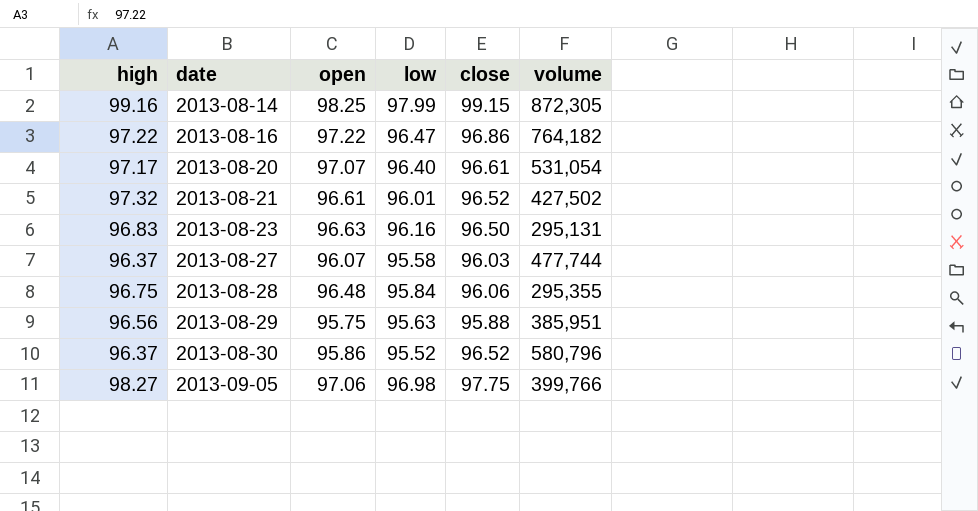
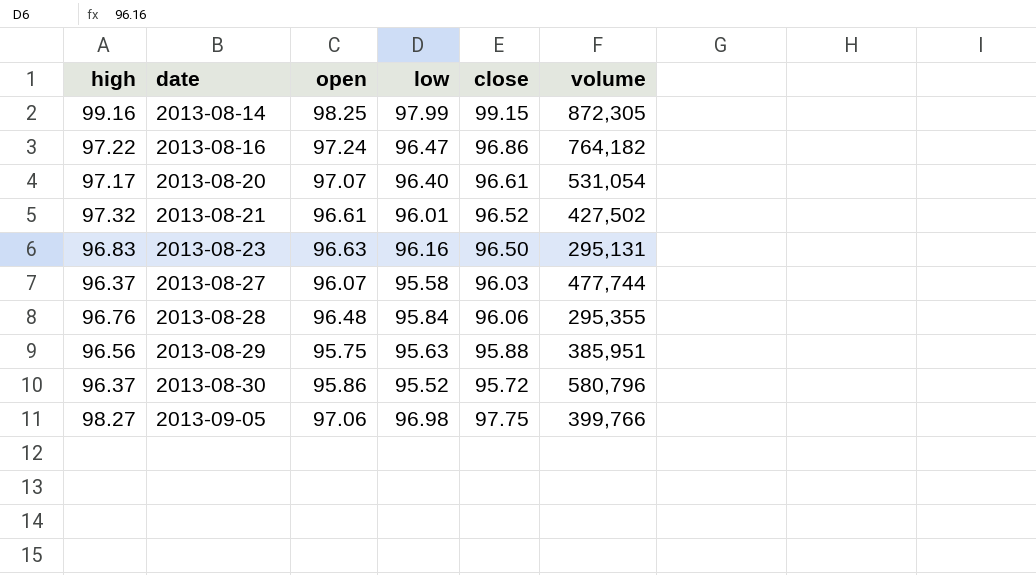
2013-08-16 | open: 97.22 -> 97.24
2013-08-28 | high: 96.75 -> 96.76
2013-08-30 | close: 96.52 -> 95.72

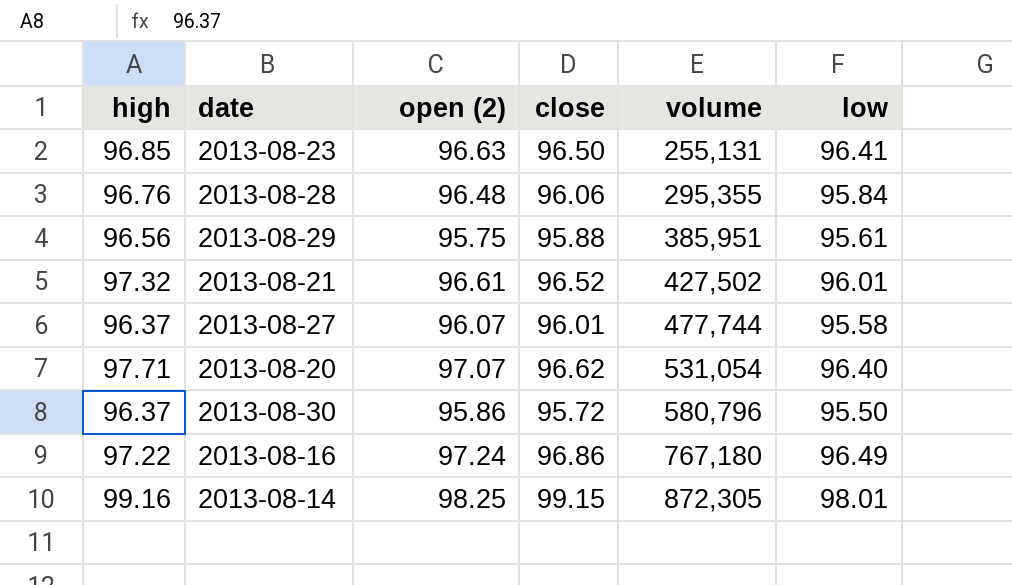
row order: date ascending -> volume ascending
column name: open -> open (2)
column low | position: 4 -> 6
row 2013-09-05: 98.27 | 97.06 | 96.98 | 97.75 | 399,766 -> none
2013-08-23 | high: 96.83 -> 96.85
2013-08-23 | volume: 295,131 -> 255,131
2013-08-23 | low: 96.16 -> 96.41
2013-08-29 | low: 95.63 -> 95.61
2013-08-27 | close: 96.03 -> 96.01
2013-08-20 | high: 97.17 -> 97.71
2013-08-20 | close: 96.61 -> 96.62
2013-08-30 | low: 95.52 -> 95.50
2013-08-16 | volume: 764,182 -> 767,180
2013-08-16 | low: 96.47 -> 96.49
2013-08-14 | low: 97.99 -> 98.01

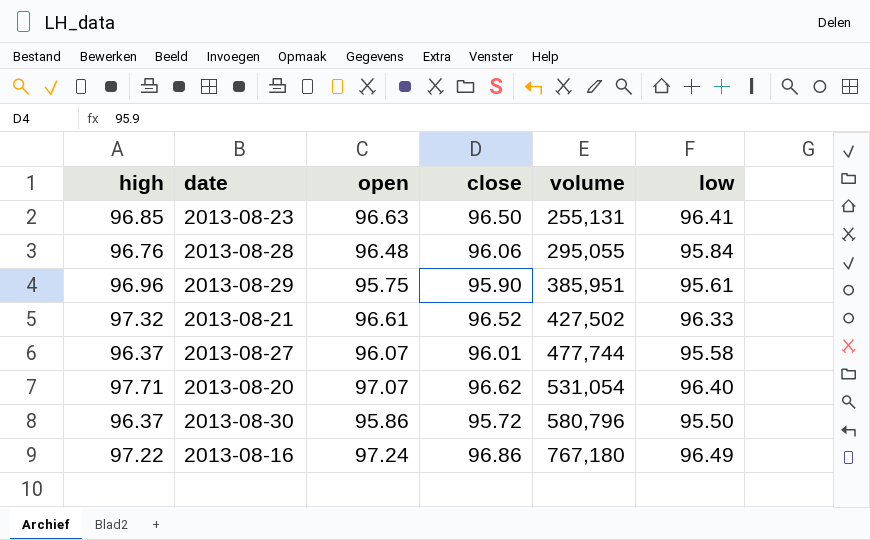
column name: open (2) -> open
row 2013-08-14: 99.16 | 98.25 | 99.15 | 872,305 | 98.01 -> none
2013-08-28 | volume: 295,355 -> 295,055
2013-08-29 | high: 96.56 -> 96.96
2013-08-29 | close: 95.88 -> 95.90
2013-08-21 | low: 96.01 -> 96.33

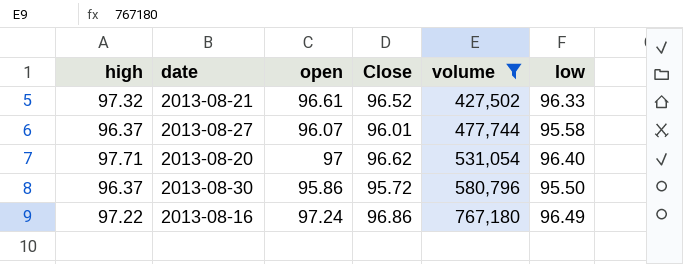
filter: none -> volume >= 427,502
column name: close -> Close
2013-08-20 | open: 97.07 -> 97

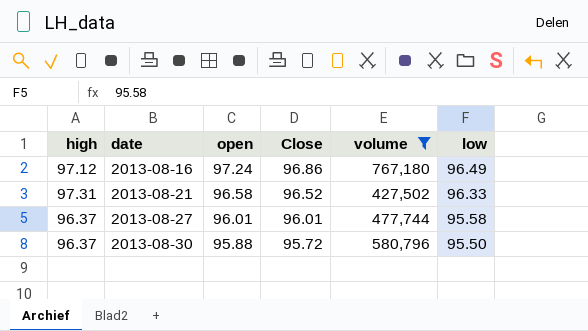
row order: volume ascending -> date ascending
row 2013-08-20: 97.71 | 97 | 96.62 | 531,054 | 96.40 -> none
2013-08-16 | high: 97.22 -> 97.12
2013-08-21 | high: 97.32 -> 97.31
2013-08-21 | open: 96.61 -> 96.58
2013-08-27 | open: 96.07 -> 96.01
2013-08-30 | open: 95.86 -> 95.88

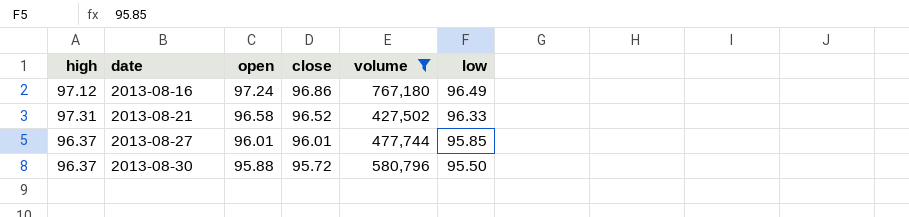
column name: Close -> close
2013-08-27 | low: 95.58 -> 95.85

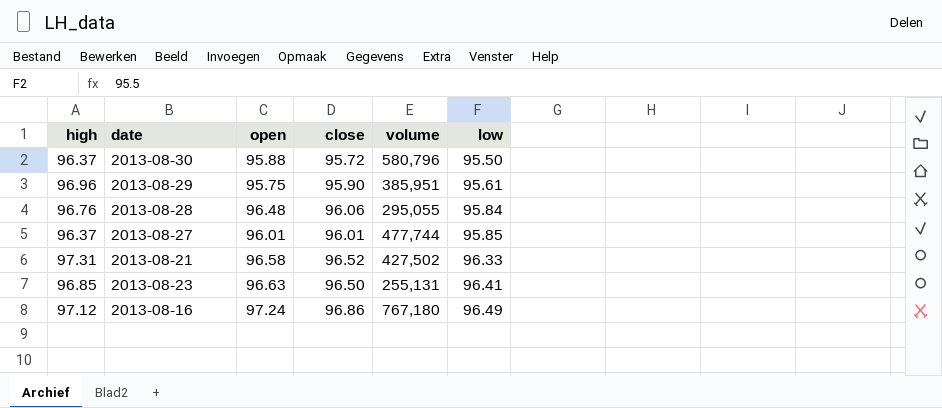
filter: volume >= 427,502 -> none
row order: date ascending -> low ascending

